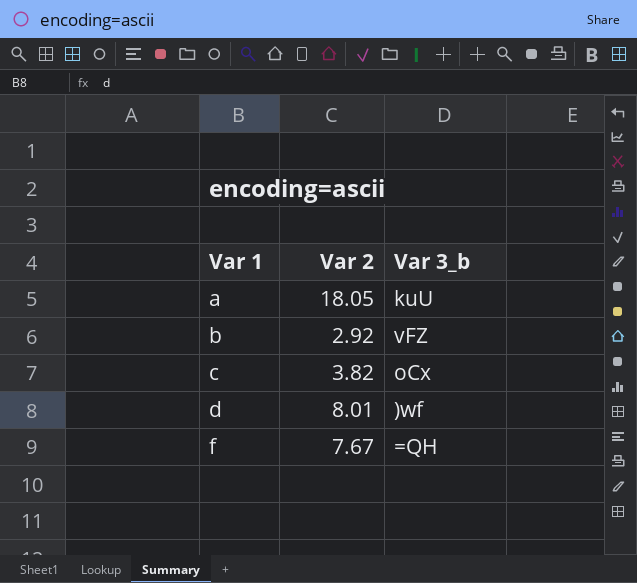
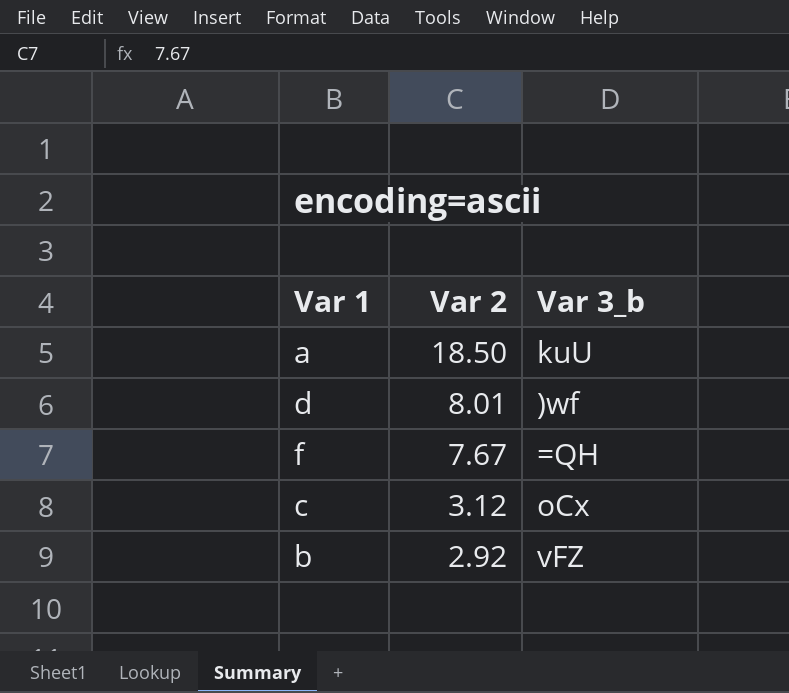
row order: Var 1 ascending -> Var 2 descending
a | Var 2: 18.05 -> 18.50
c | Var 2: 3.82 -> 3.12

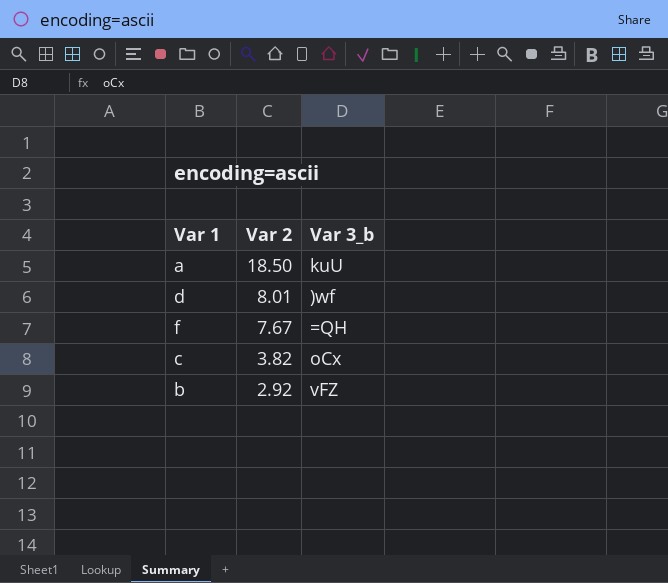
c | Var 2: 3.12 -> 3.82

